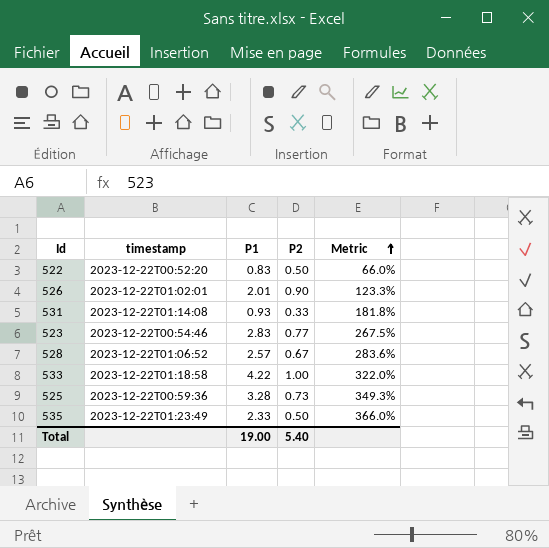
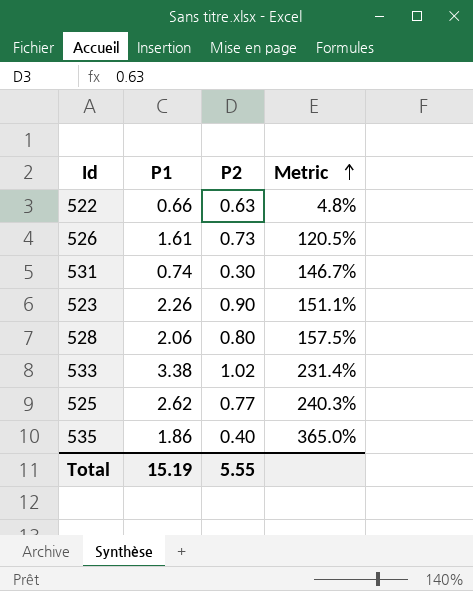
column timestamp | position: 2 -> none
522 | P1: 0.83 -> 0.66
522 | P2: 0.50 -> 0.63
522 | Metric: 66.0% -> 4.8%
526 | P1: 2.01 -> 1.61
526 | P2: 0.90 -> 0.73
526 | Metric: 123.3% -> 120.5%
531 | P1: 0.93 -> 0.74
531 | P2: 0.33 -> 0.30
531 | Metric: 181.8% -> 146.7%
523 | P1: 2.83 -> 2.26
523 | P2: 0.77 -> 0.90
523 | Metric: 267.5% -> 151.1%
528 | P1: 2.57 -> 2.06
528 | P2: 0.67 -> 0.80
528 | Metric: 283.6% -> 157.5%
533 | P1: 4.22 -> 3.38
533 | P2: 1.00 -> 1.02
533 | Metric: 322.0% -> 231.4%
525 | P1: 3.28 -> 2.62
525 | P2: 0.73 -> 0.77
525 | Metric: 349.3% -> 240.3%
535 | P1: 2.33 -> 1.86
535 | P2: 0.50 -> 0.40
535 | Metric: 366.0% -> 365.0%
Total | P1: 19.00 -> 15.19
Total | P2: 5.40 -> 5.55

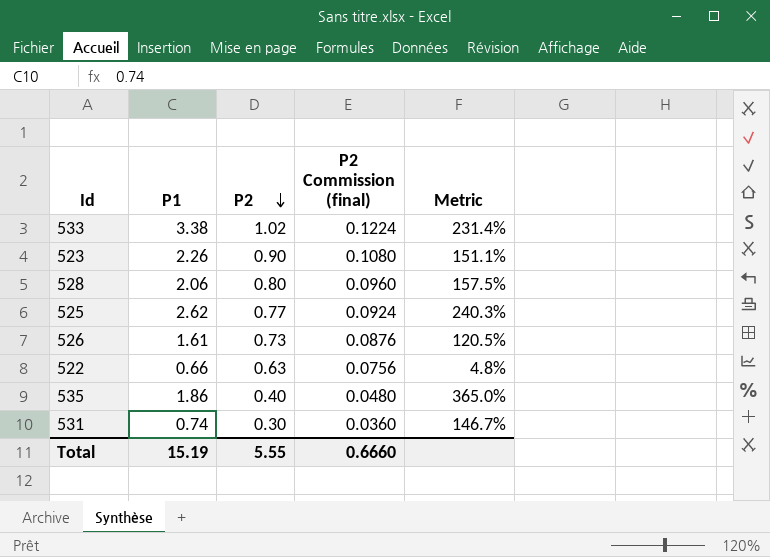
row order: Metric ascending -> P2 descending
column P2 Commission (final) | formula: none -> [P2] * 0.12

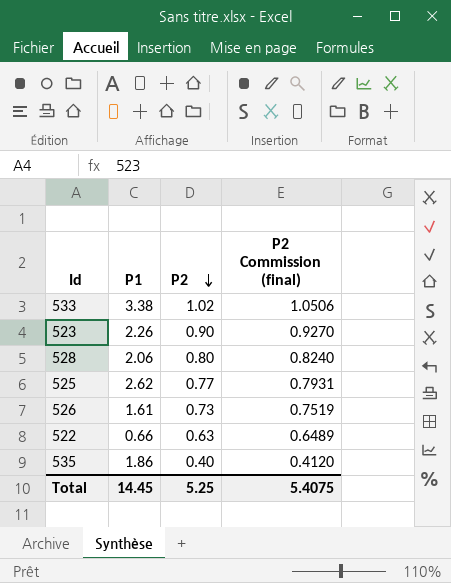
column Metric | formula: ([P1] - [P2]) / [P2] -> none
column P2 Commission (final) | formula: [P2] * 0.12 -> [P2] * 1.03
row 531: 0.74 | 0.30 | 0.0360 | 146.7% -> none
Total | P1: 15.19 -> 14.45
Total | P2: 5.55 -> 5.25
Total | P2 Commission (final): 0.6660 -> 5.4075

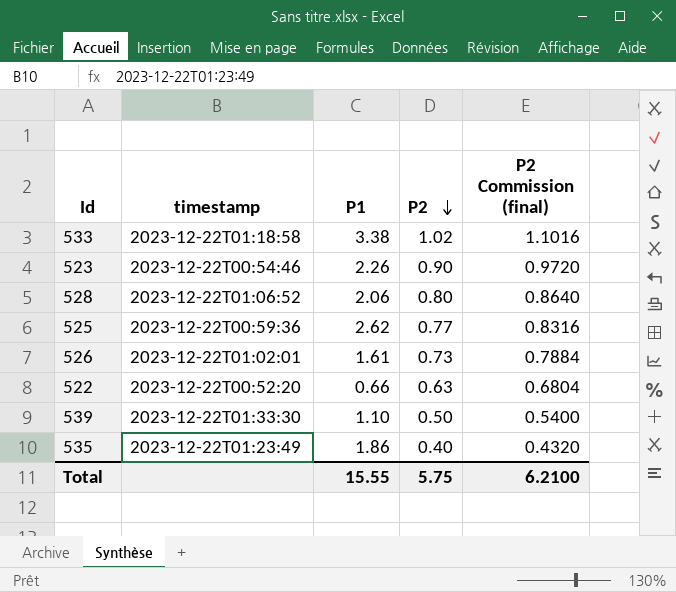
column timestamp | position: none -> 2
column P2 Commission (final) | formula: [P2] * 1.03 -> [P2] * 1.08
row 539: none -> 2023-12-22T01:33:30 | 1.10 | 0.50 | 0.5400
Total | P1: 14.45 -> 15.55
Total | P2: 5.25 -> 5.75
Total | P2 Commission (final): 5.4075 -> 6.2100

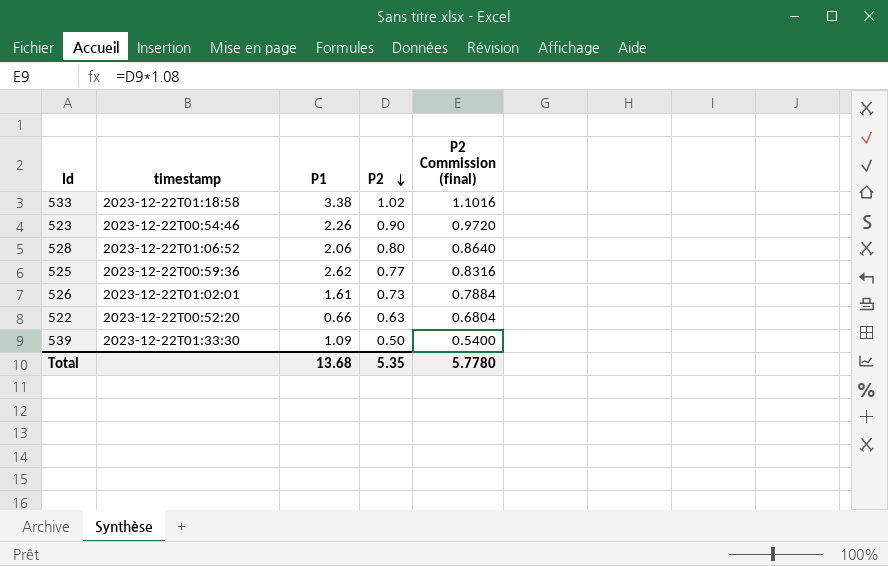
row 535: 2023-12-22T01:23:49 | 1.86 | 0.40 | 0.4320 -> none
539 | P1: 1.10 -> 1.09
Total | P1: 15.55 -> 13.68
Total | P2: 5.75 -> 5.35
Total | P2 Commission (final): 6.2100 -> 5.7780

